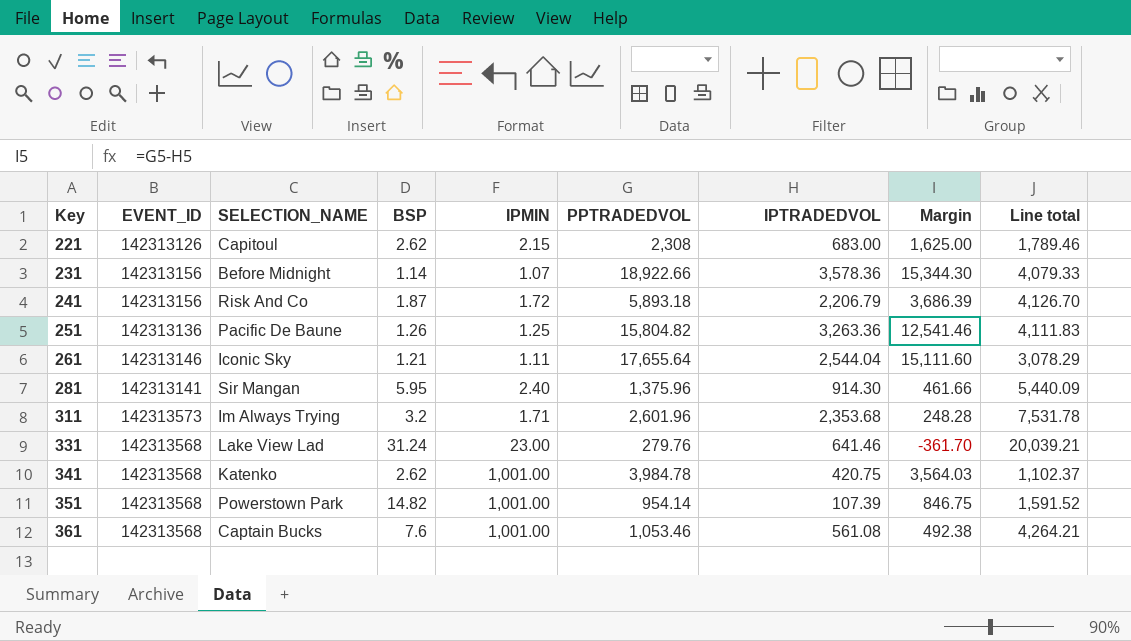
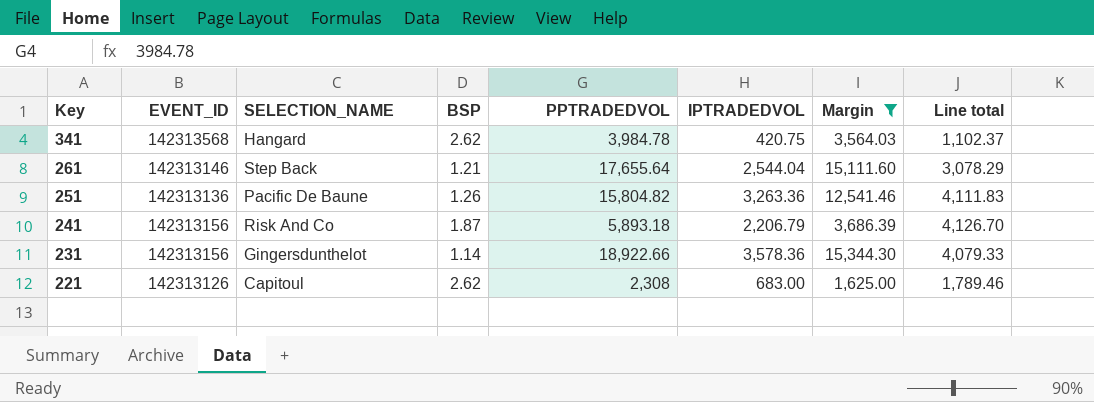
filter: none -> Margin >= 1,625.00
row order: Key ascending -> Key descending
column IPMIN | position: 5 -> none
341 | SELECTION_NAME: Katenko -> Hangard
261 | SELECTION_NAME: Iconic Sky -> Step Back
231 | SELECTION_NAME: Before Midnight -> Gingersdunthelot

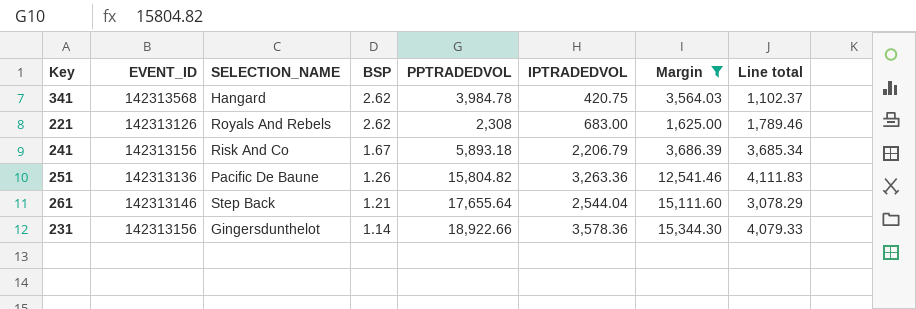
row order: Key descending -> BSP descending
221 | SELECTION_NAME: Capitoul -> Royals And Rebels
241 | BSP: 1.87 -> 1.67
241 | Line total: 4,126.70 -> 3,685.34

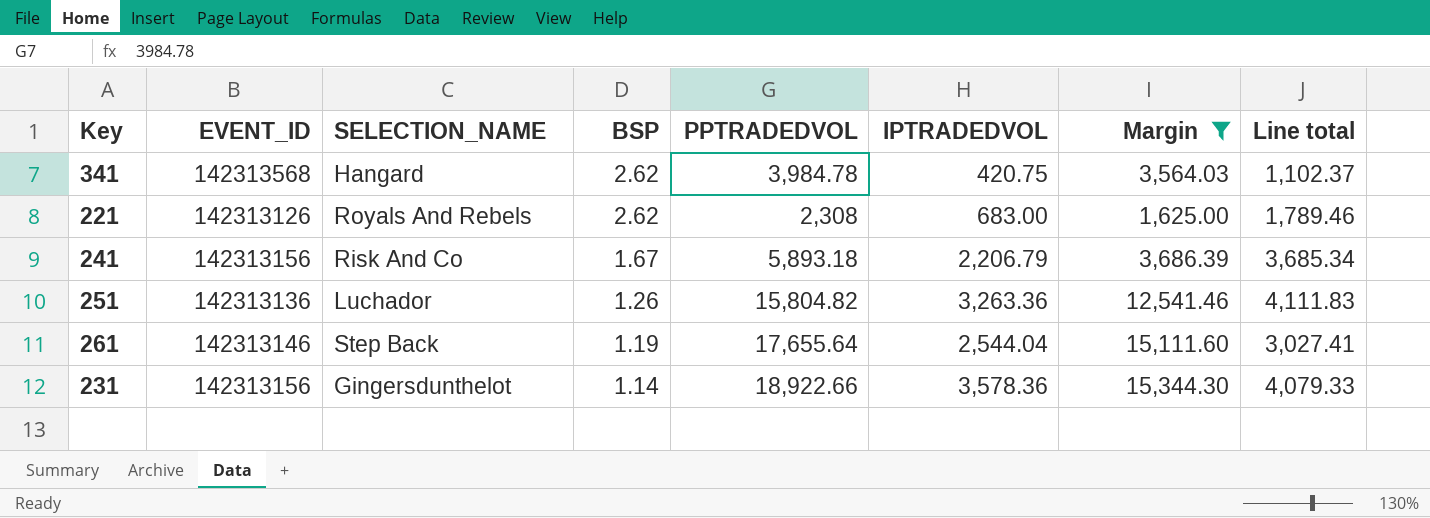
251 | SELECTION_NAME: Pacific De Baune -> Luchador
261 | BSP: 1.21 -> 1.19
261 | Line total: 3,078.29 -> 3,027.41

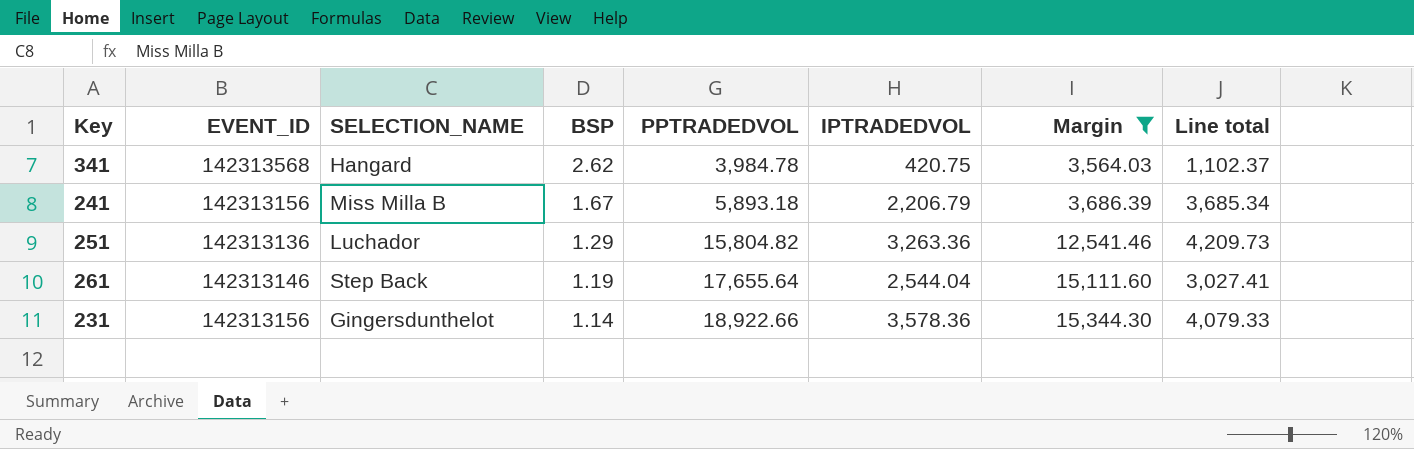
row 221: 142313126 | Royals And Rebels | 2.62 | 2,308 | 683.00 | 1,625.00 | 1,789.46 -> none
241 | SELECTION_NAME: Risk And Co -> Miss Milla B
251 | BSP: 1.26 -> 1.29
251 | Line total: 4,111.83 -> 4,209.73

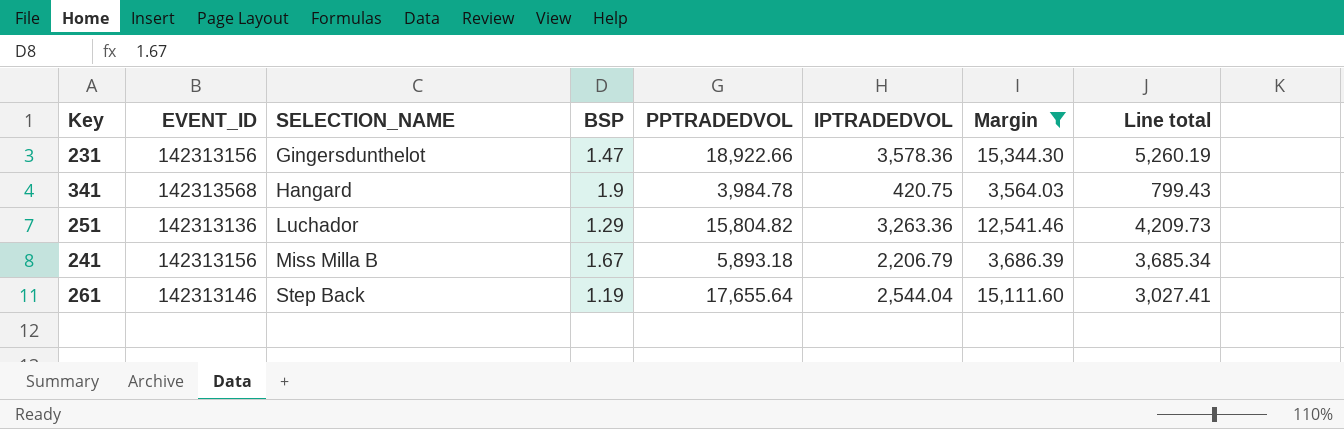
row order: BSP descending -> SELECTION_NAME ascending
231 | BSP: 1.14 -> 1.47
231 | Line total: 4,079.33 -> 5,260.19
341 | BSP: 2.62 -> 1.9
341 | Line total: 1,102.37 -> 799.43

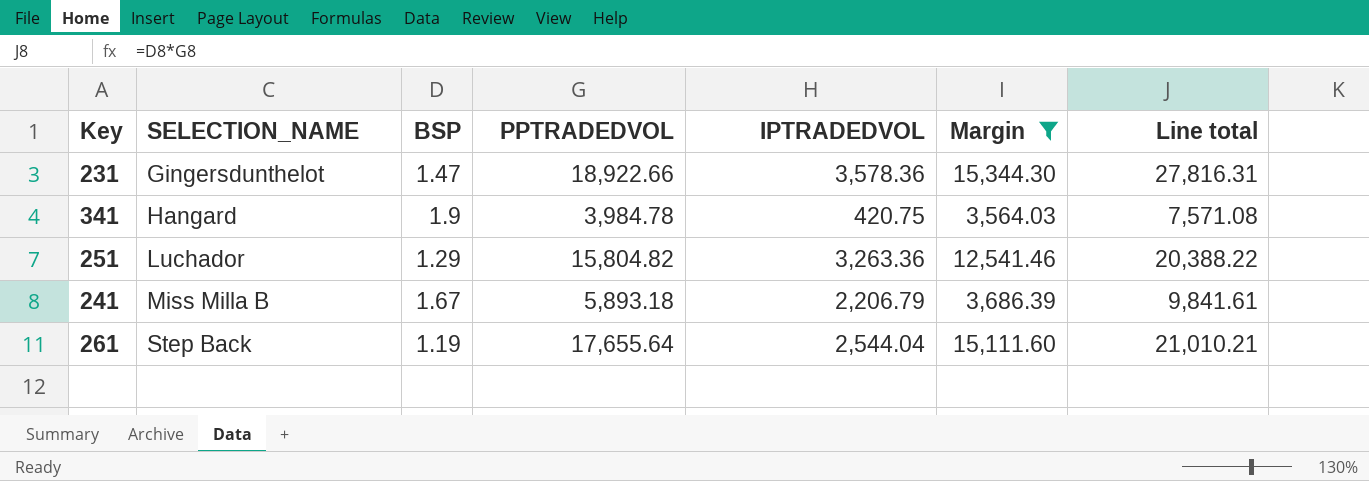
column EVENT_ID | position: 2 -> none
column Line total | formula: [BSP] * [IPTRADEDVOL] -> [BSP] * [PPTRADEDVOL]

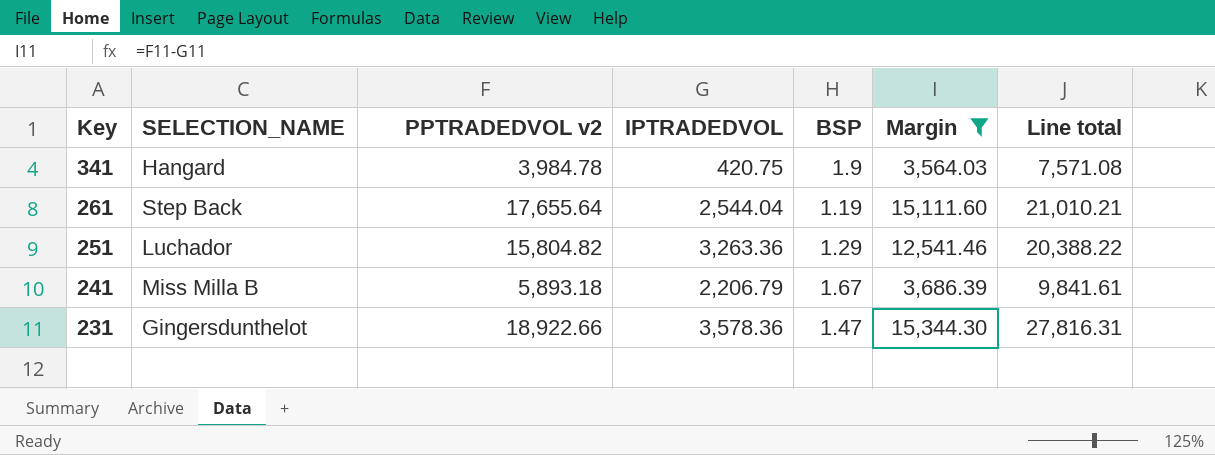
row order: SELECTION_NAME ascending -> Key descending
column name: PPTRADEDVOL -> PPTRADEDVOL v2
column BSP | position: 3 -> 5

